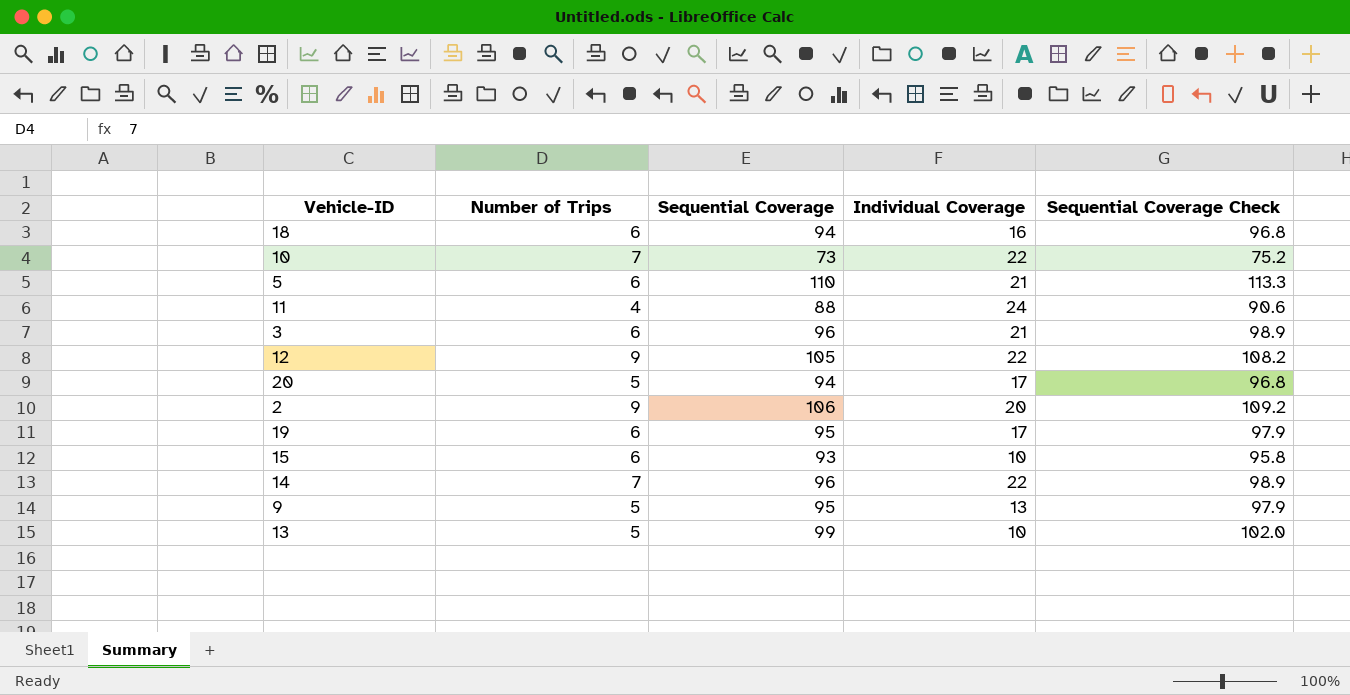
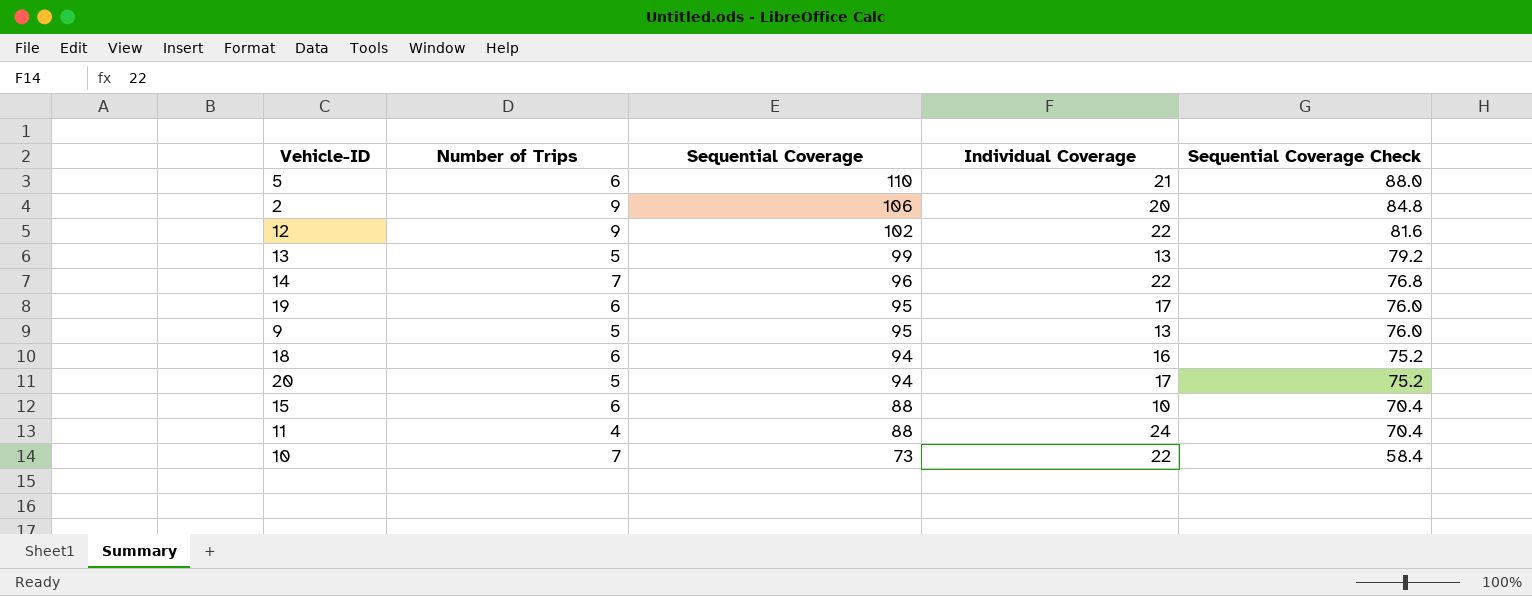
row order: none -> Sequential Coverage descending
column Sequential Coverage Check | formula: [Sequential Coverage] * 1.03 -> [Sequential Coverage] * 0.8
row 3: 6 | 96 | 21 | 98.9 -> none
12 | Sequential Coverage: 105 -> 102
13 | Individual Coverage: 10 -> 13
15 | Sequential Coverage: 93 -> 88

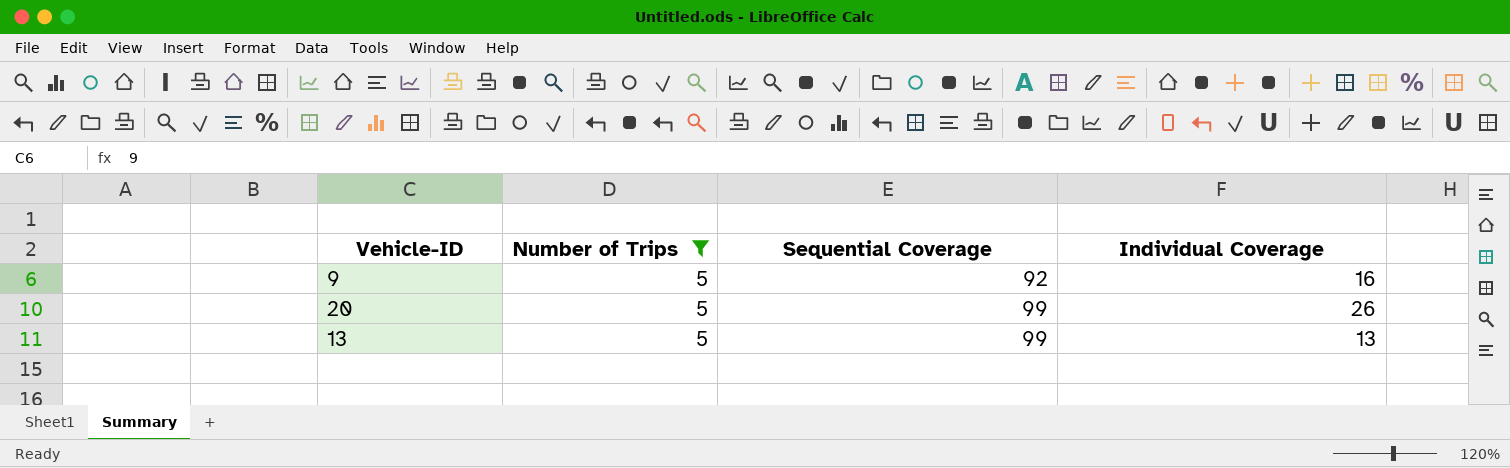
filter: none -> Number of Trips = 5
row order: Sequential Coverage descending -> Sequential Coverage ascending
column Sequential Coverage Check | formula: [Sequential Coverage] * 0.8 -> none
9 | Sequential Coverage: 95 -> 92
9 | Individual Coverage: 13 -> 16
20 | Sequential Coverage: 94 -> 99
20 | Individual Coverage: 17 -> 26

